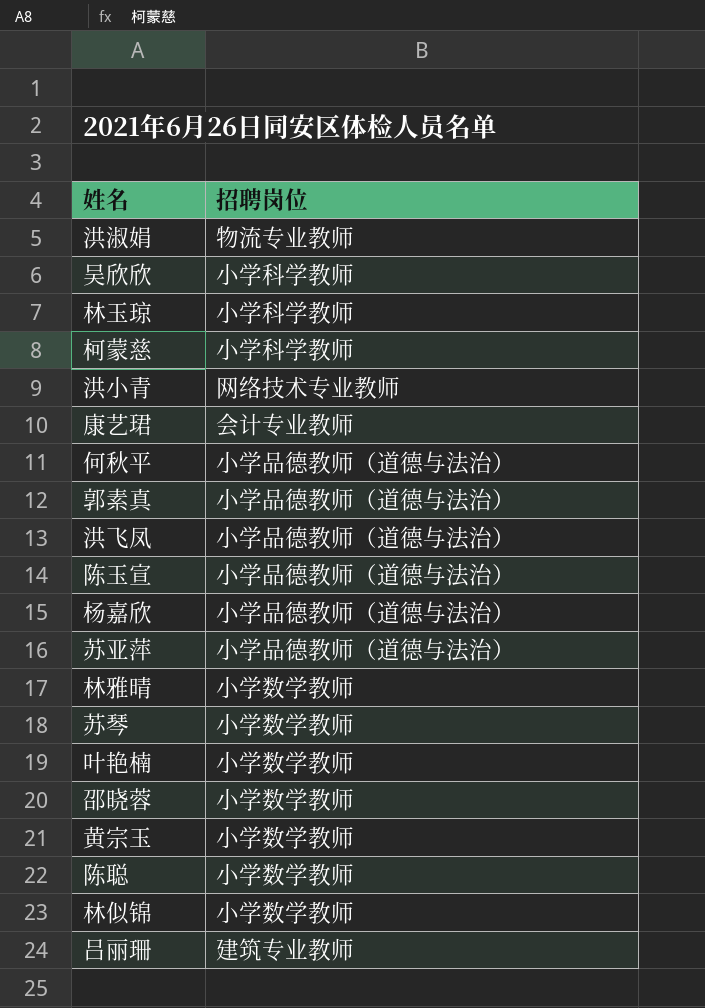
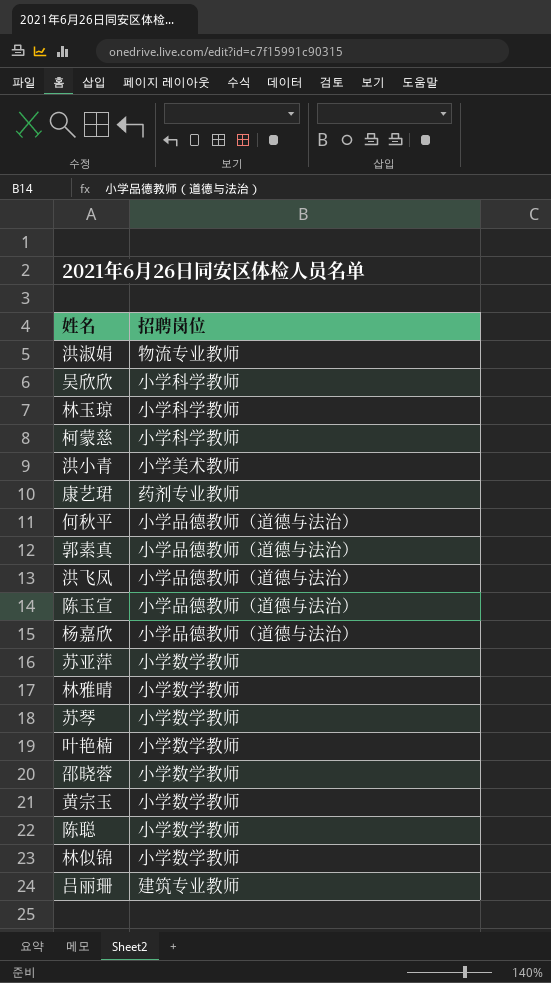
洪小青 | 招聘岗位: 网络技术专业教师 -> 小学美术教师
康艺珺 | 招聘岗位: 会计专业教师 -> 药剂专业教师
苏亚萍 | 招聘岗位: 小学品德教师（道德与法治） -> 小学数学教师

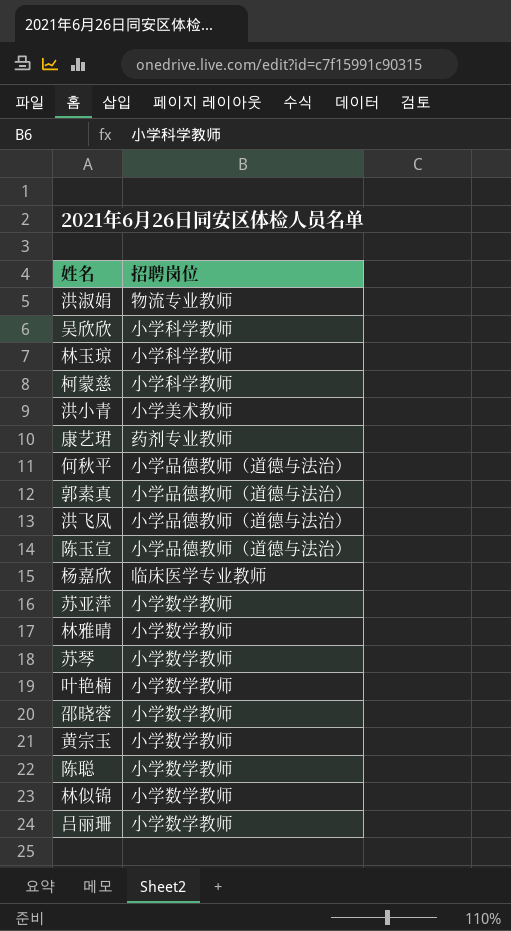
杨嘉欣 | 招聘岗位: 小学品德教师（道德与法治） -> 临床医学专业教师
吕丽珊 | 招聘岗位: 建筑专业教师 -> 小学数学教师

